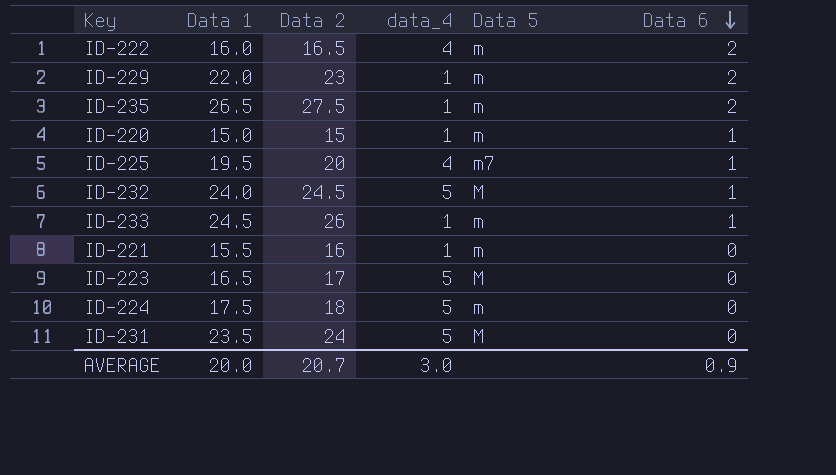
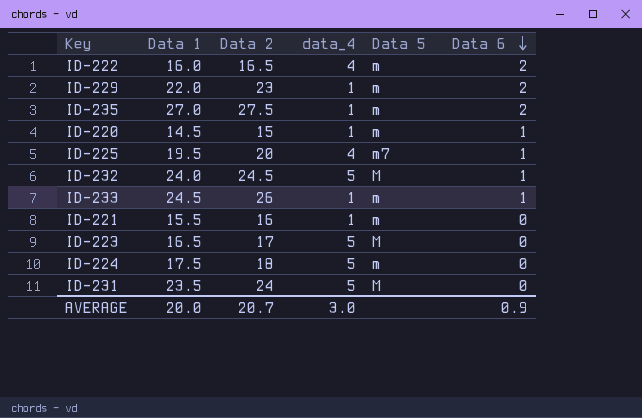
ID-235 | Data 1: 26.5 -> 27.0
ID-220 | Data 1: 15.0 -> 14.5

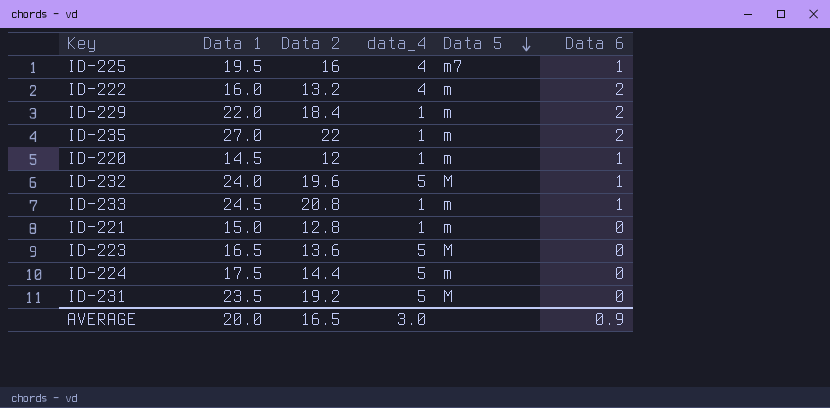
row order: Data 6 descending -> Data 5 descending
ID-225 | Data 2: 20 -> 16
ID-222 | Data 2: 16.5 -> 13.2
ID-229 | Data 2: 23 -> 18.4
ID-235 | Data 2: 27.5 -> 22
ID-220 | Data 2: 15 -> 12
ID-232 | Data 2: 24.5 -> 19.6
ID-233 | Data 2: 26 -> 20.8
ID-221 | Data 1: 15.5 -> 15.0
ID-221 | Data 2: 16 -> 12.8
ID-223 | Data 2: 17 -> 13.6
ID-224 | Data 2: 18 -> 14.4
ID-231 | Data 2: 24 -> 19.2
AVERAGE | Data 2: 20.7 -> 16.5

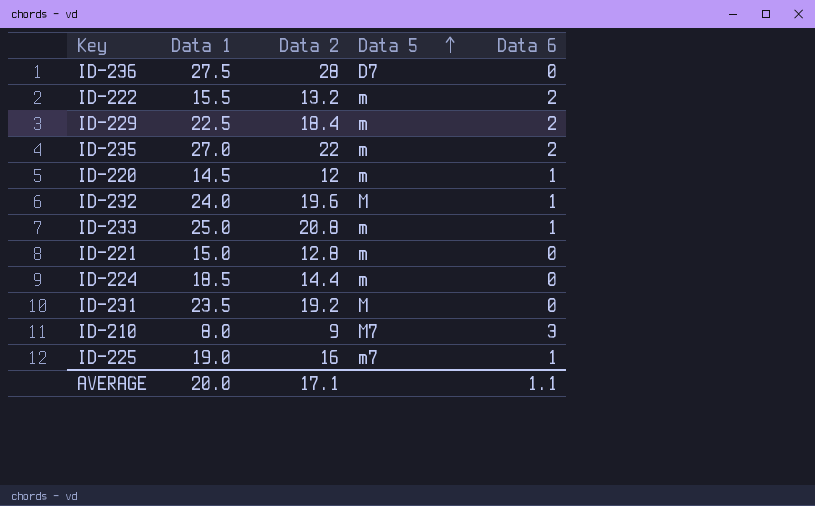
row order: Data 5 descending -> Data 5 ascending
column data_4 | position: 4 -> none
row ID-223: 16.5 | 13.6 | 5 | M | 0 -> none
row ID-236: none -> 27.5 | 28 | D7 | 0
ID-222 | Data 1: 16.0 -> 15.5
ID-229 | Data 1: 22.0 -> 22.5
ID-233 | Data 1: 24.5 -> 25.0
ID-224 | Data 1: 17.5 -> 18.5
row ID-210: none -> 8.0 | 9 | M7 | 3
ID-225 | Data 1: 19.5 -> 19.0
AVERAGE | Data 2: 16.5 -> 17.1
AVERAGE | Data 6: 0.9 -> 1.1

